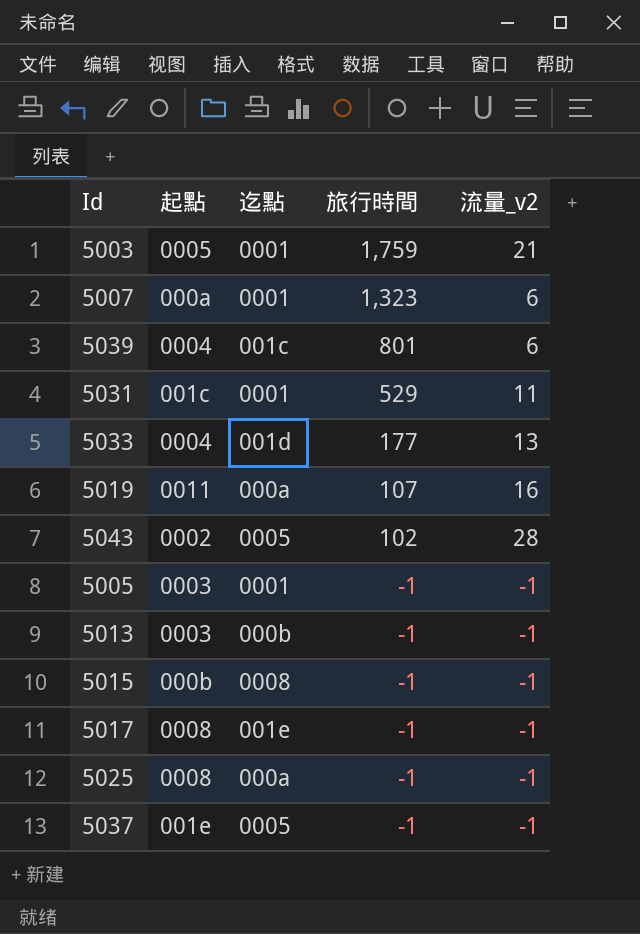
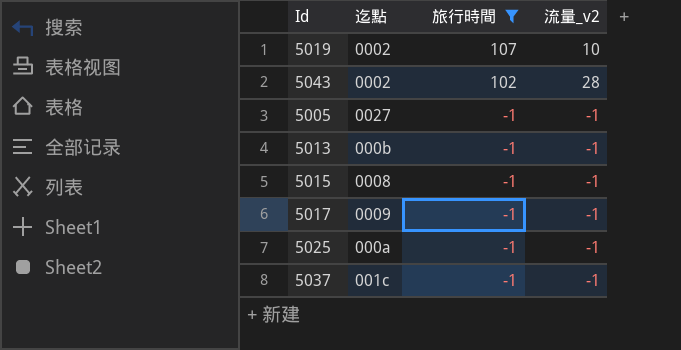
filter: none -> 旅行時間 <= 107
column 起點 | position: 2 -> none
5019 | 迄點: 000a -> 0002
5019 | 流量_v2: 16 -> 10
5043 | 迄點: 0005 -> 0002
5005 | 迄點: 0001 -> 0027
5017 | 迄點: 001e -> 0009
5037 | 迄點: 0005 -> 001c

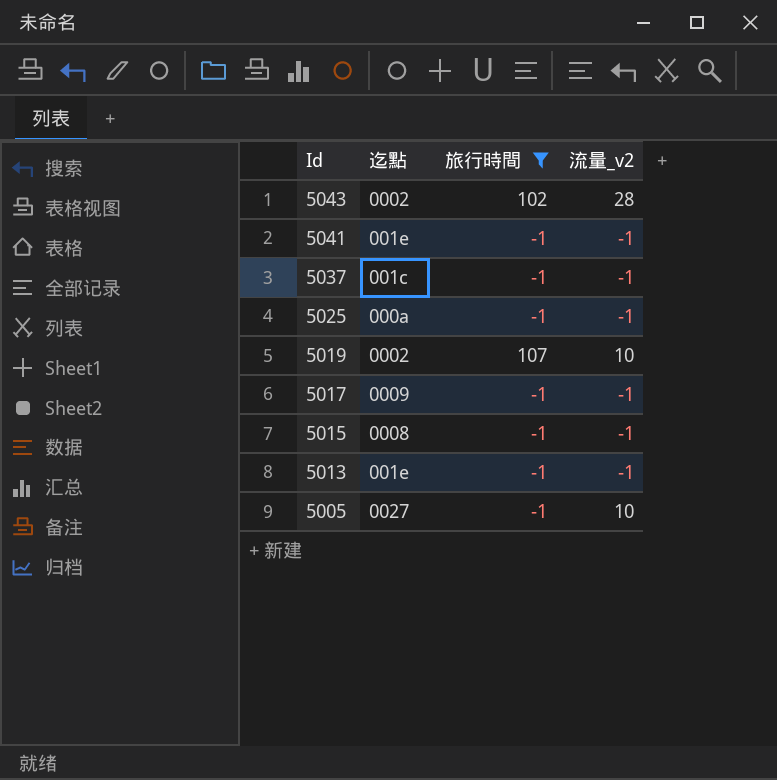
row order: 旅行時間 descending -> Id descending
row 5041: none -> 001e | -1 | -1
5013 | 迄點: 000b -> 001e
5005 | 流量_v2: -1 -> 10

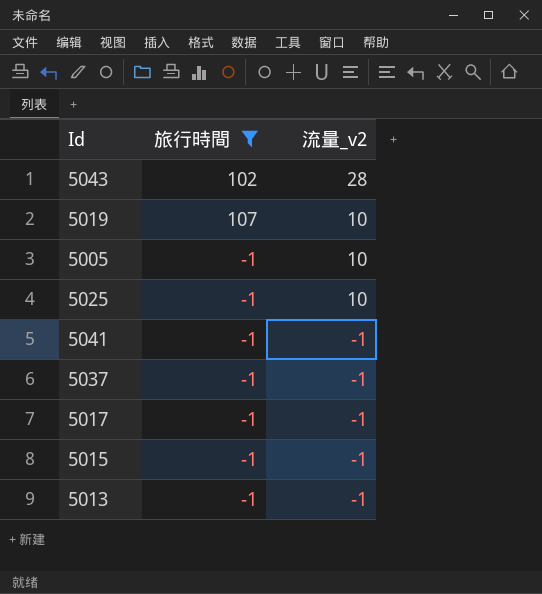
row order: Id descending -> 流量_v2 descending
column 迄點 | position: 2 -> none
5025 | 流量_v2: -1 -> 10

